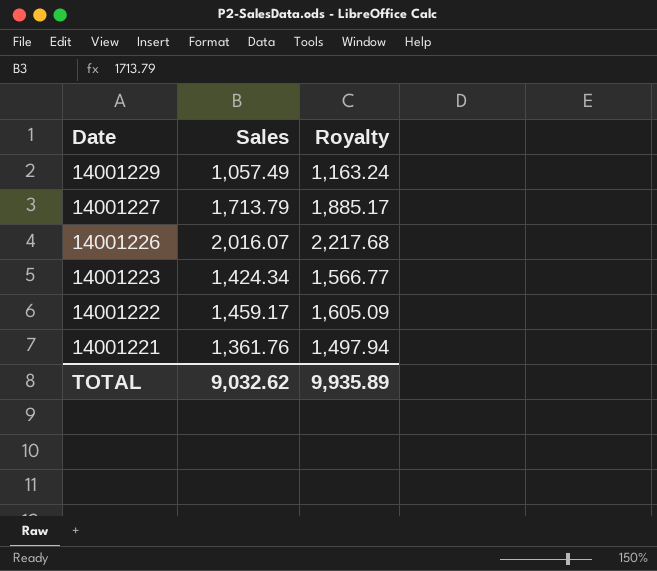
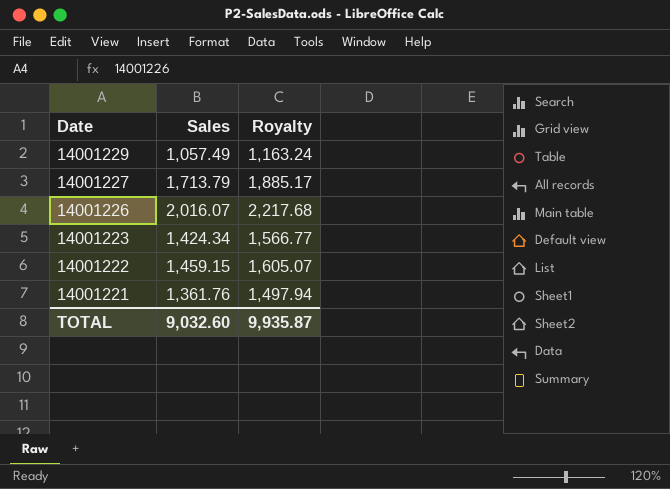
14001222 | Sales: 1,459.17 -> 1,459.15
14001222 | Royalty: 1,605.09 -> 1,605.07
TOTAL | Sales: 9,032.62 -> 9,032.60
TOTAL | Royalty: 9,935.89 -> 9,935.87

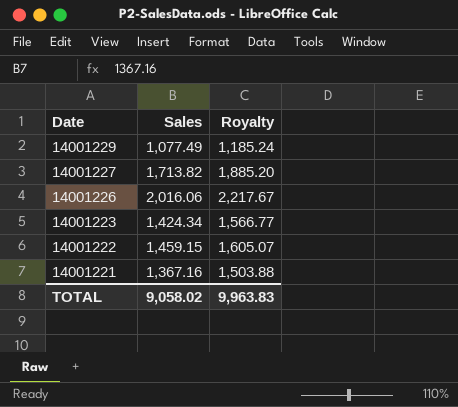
14001229 | Sales: 1,057.49 -> 1,077.49
14001229 | Royalty: 1,163.24 -> 1,185.24
14001227 | Sales: 1,713.79 -> 1,713.82
14001227 | Royalty: 1,885.17 -> 1,885.20
14001226 | Sales: 2,016.07 -> 2,016.06
14001226 | Royalty: 2,217.68 -> 2,217.67
14001221 | Sales: 1,361.76 -> 1,367.16
14001221 | Royalty: 1,497.94 -> 1,503.88
TOTAL | Sales: 9,032.60 -> 9,058.02
TOTAL | Royalty: 9,935.87 -> 9,963.83

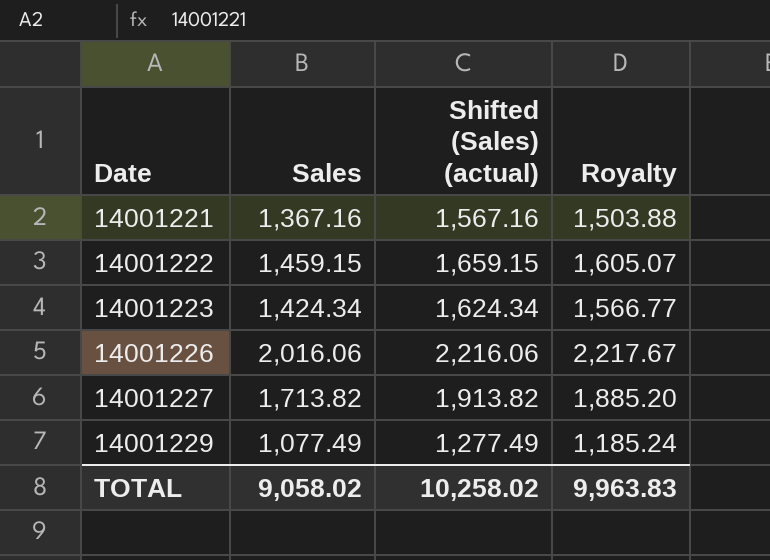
row order: Date descending -> Date ascending
column Shifted (Sales) (actual) | formula: none -> [Sales] + 200

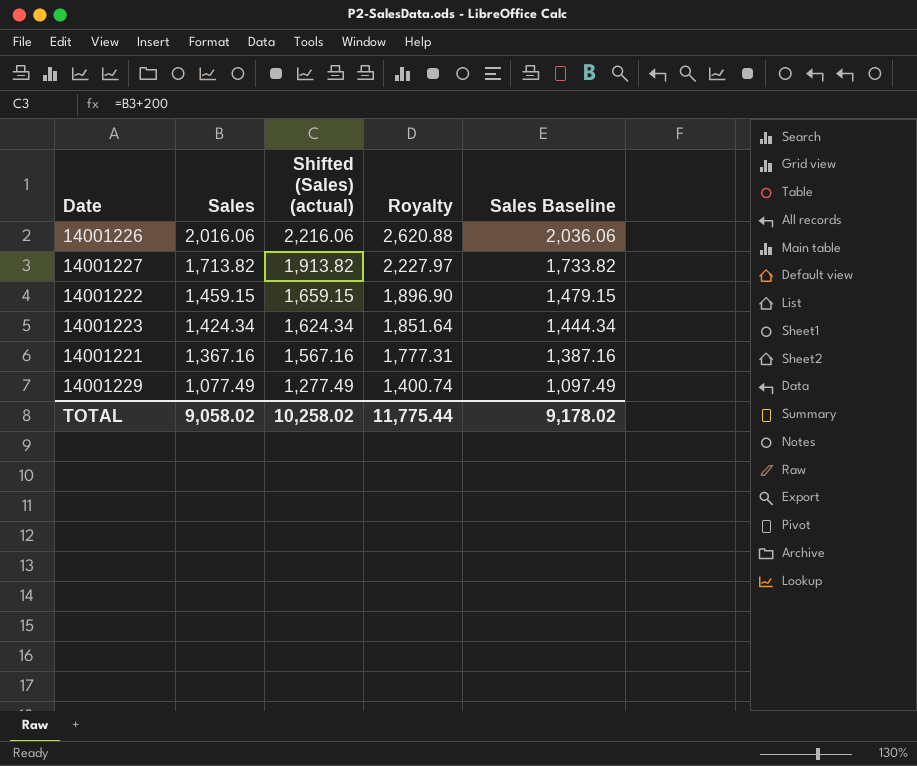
row order: Date ascending -> Sales descending
column Royalty | formula: [Sales] * 1.1 -> [Sales] * 1.3
column Sales Baseline | formula: none -> [Sales] + 20
TOTAL | Royalty: 9,963.83 -> 11,775.44

